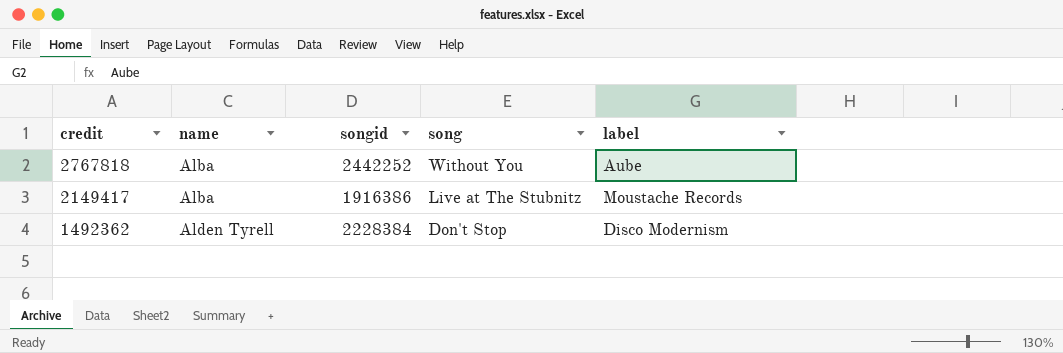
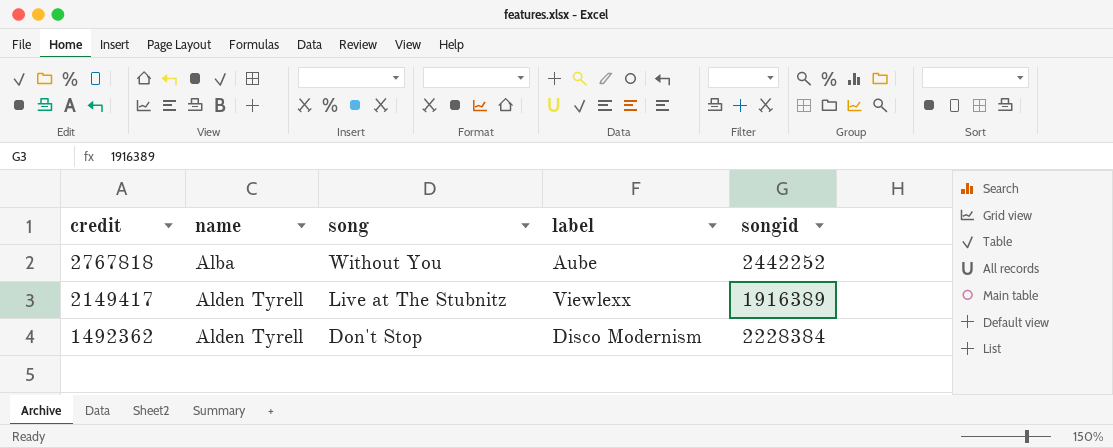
column songid | position: 3 -> 5
2149417 | name: Alba -> Alden Tyrell
2149417 | label: Moustache Records -> Viewlexx
2149417 | songid: 1916386 -> 1916389

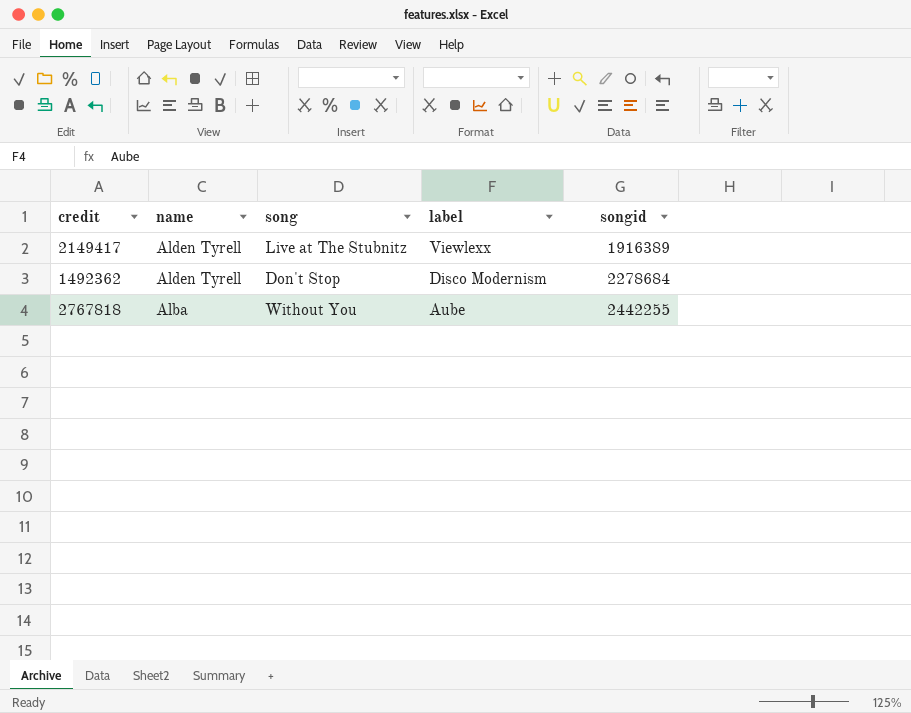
row order: credit descending -> name descending
1492362 | songid: 2228384 -> 2278684
2767818 | songid: 2442252 -> 2442255

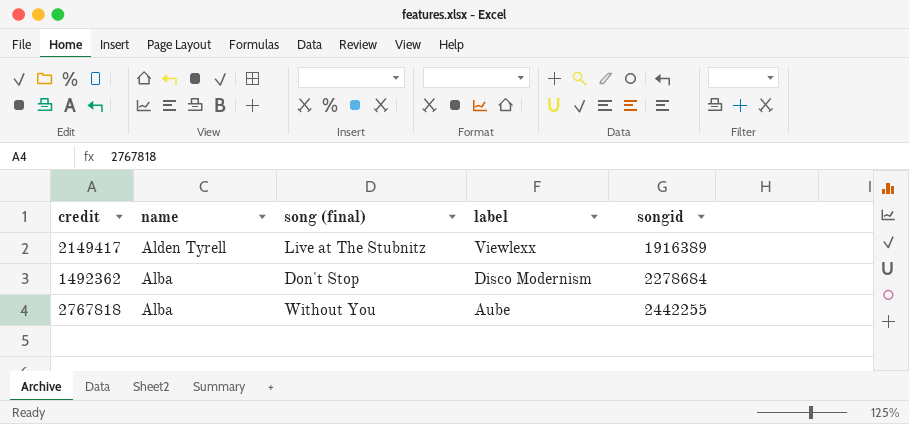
column name: song -> song (final)
1492362 | name: Alden Tyrell -> Alba

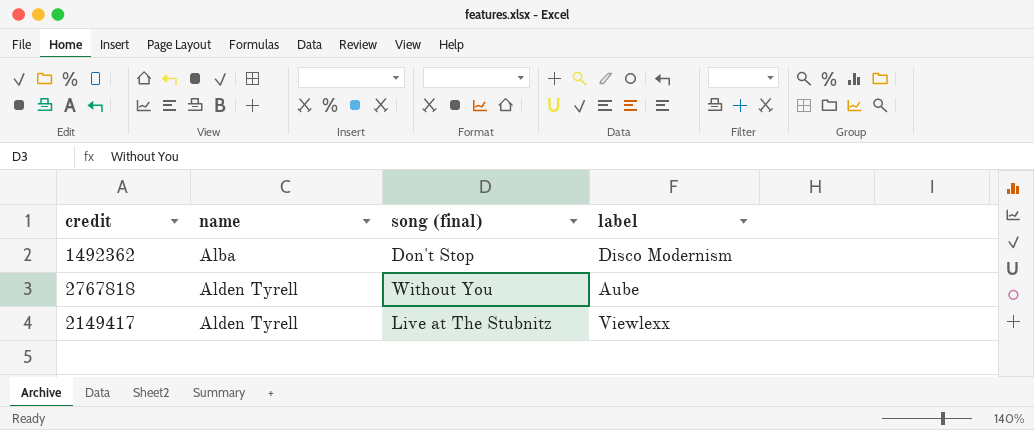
row order: name descending -> name ascending
column songid | position: 5 -> none
2767818 | name: Alba -> Alden Tyrell

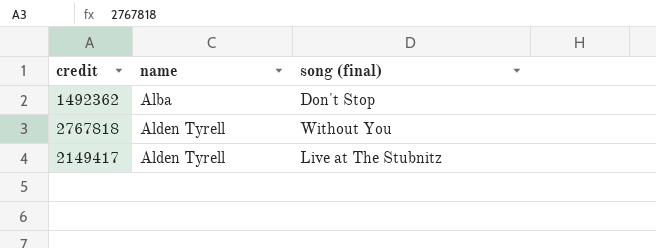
column label | position: 4 -> none

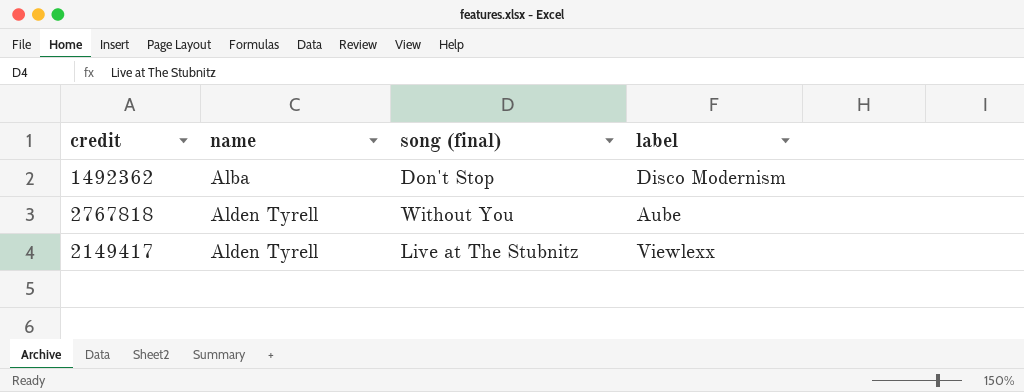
column label | position: none -> 4

